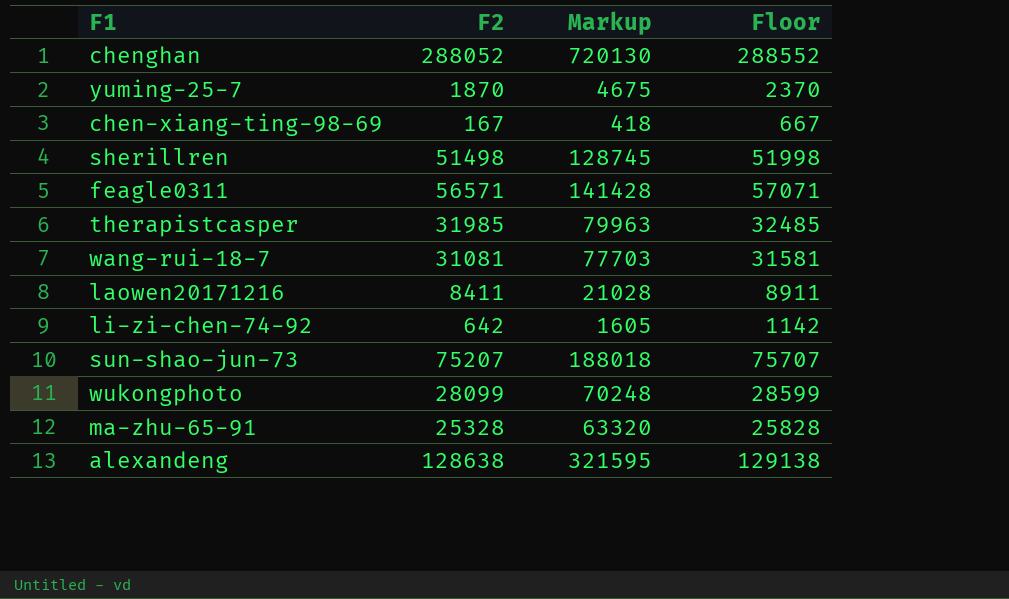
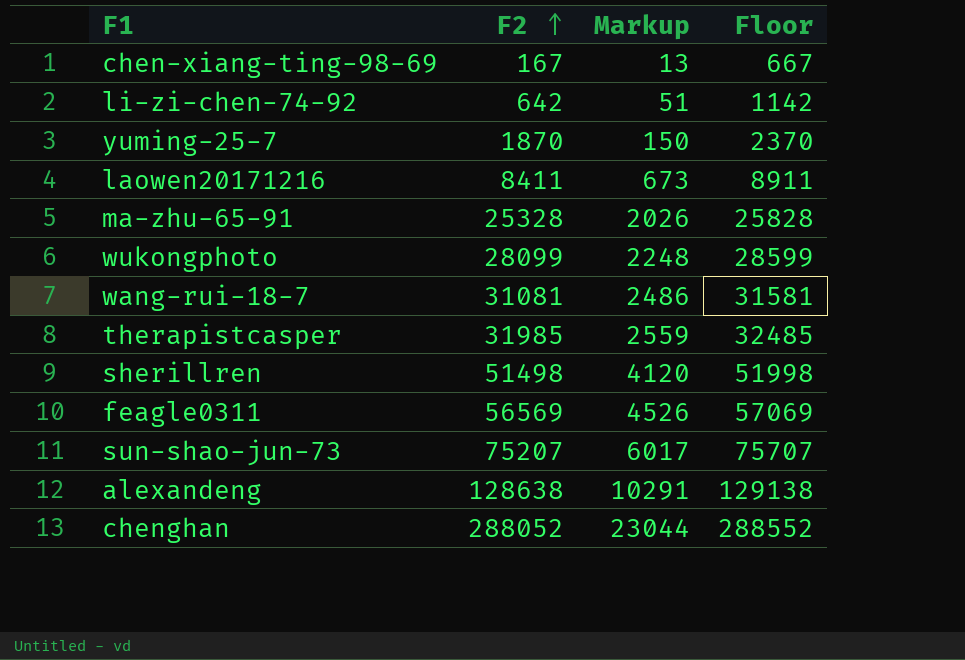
row order: none -> F2 ascending
column Markup | formula: [F2] * 2.5 -> [F2] * 0.08
feagle0311 | F2: 56571 -> 56569
feagle0311 | Floor: 57071 -> 57069

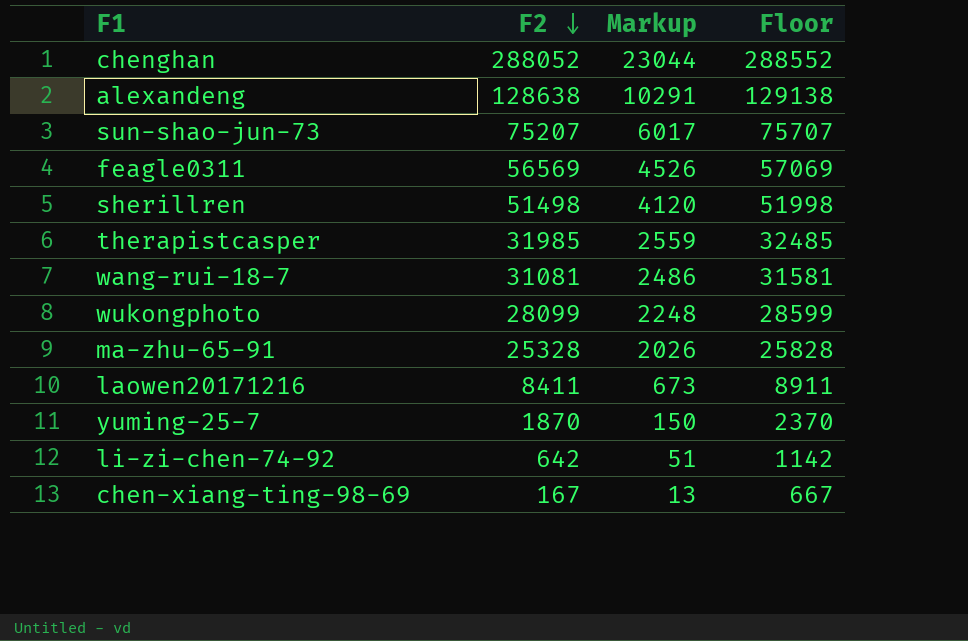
row order: F2 ascending -> F2 descending

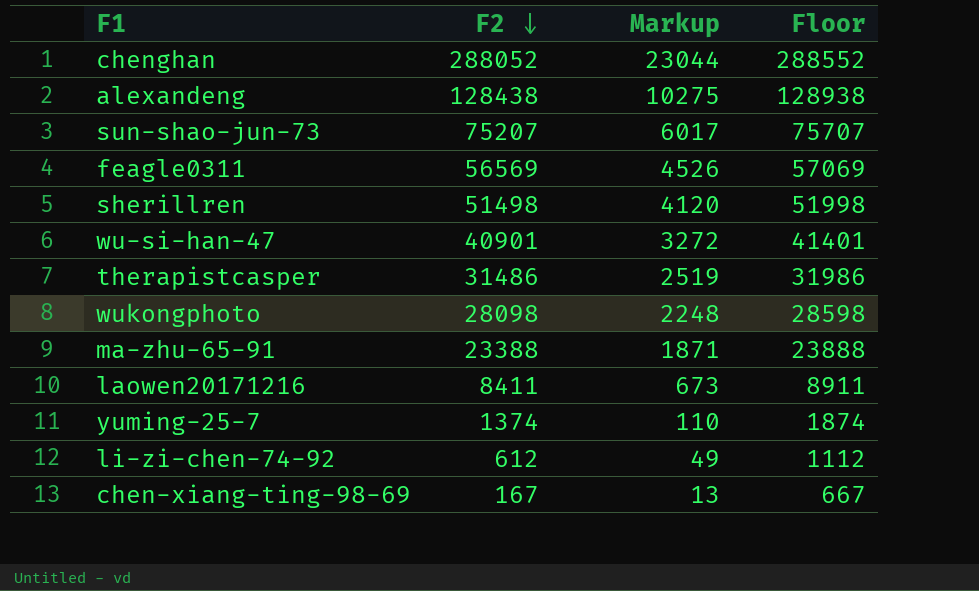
row wang-rui-18-7: 31081 | 2486 | 31581 -> none
alexandeng | F2: 128638 -> 128438
alexandeng | Markup: 10291 -> 10275
alexandeng | Floor: 129138 -> 128938
row wu-si-han-47: none -> 40901 | 3272 | 41401
therapistcasper | F2: 31985 -> 31486
therapistcasper | Markup: 2559 -> 2519
therapistcasper | Floor: 32485 -> 31986
wukongphoto | F2: 28099 -> 28098
wukongphoto | Floor: 28599 -> 28598
ma-zhu-65-91 | F2: 25328 -> 23388
ma-zhu-65-91 | Markup: 2026 -> 1871
ma-zhu-65-91 | Floor: 25828 -> 23888
yuming-25-7 | F2: 1870 -> 1374
yuming-25-7 | Markup: 150 -> 110
yuming-25-7 | Floor: 2370 -> 1874
li-zi-chen-74-92 | F2: 642 -> 612
li-zi-chen-74-92 | Markup: 51 -> 49
li-zi-chen-74-92 | Floor: 1142 -> 1112

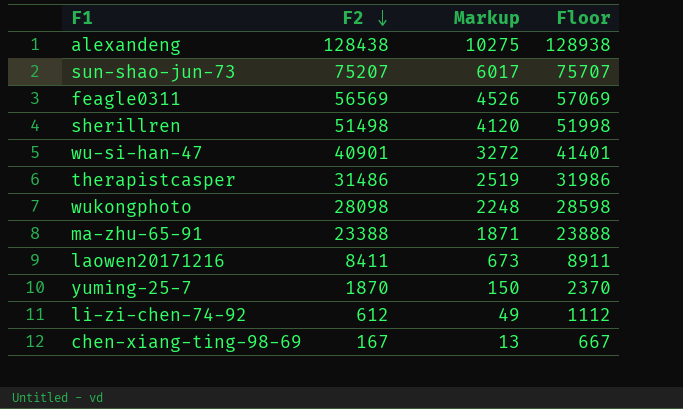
row chenghan: 288052 | 23044 | 288552 -> none
yuming-25-7 | F2: 1374 -> 1870
yuming-25-7 | Markup: 110 -> 150
yuming-25-7 | Floor: 1874 -> 2370

